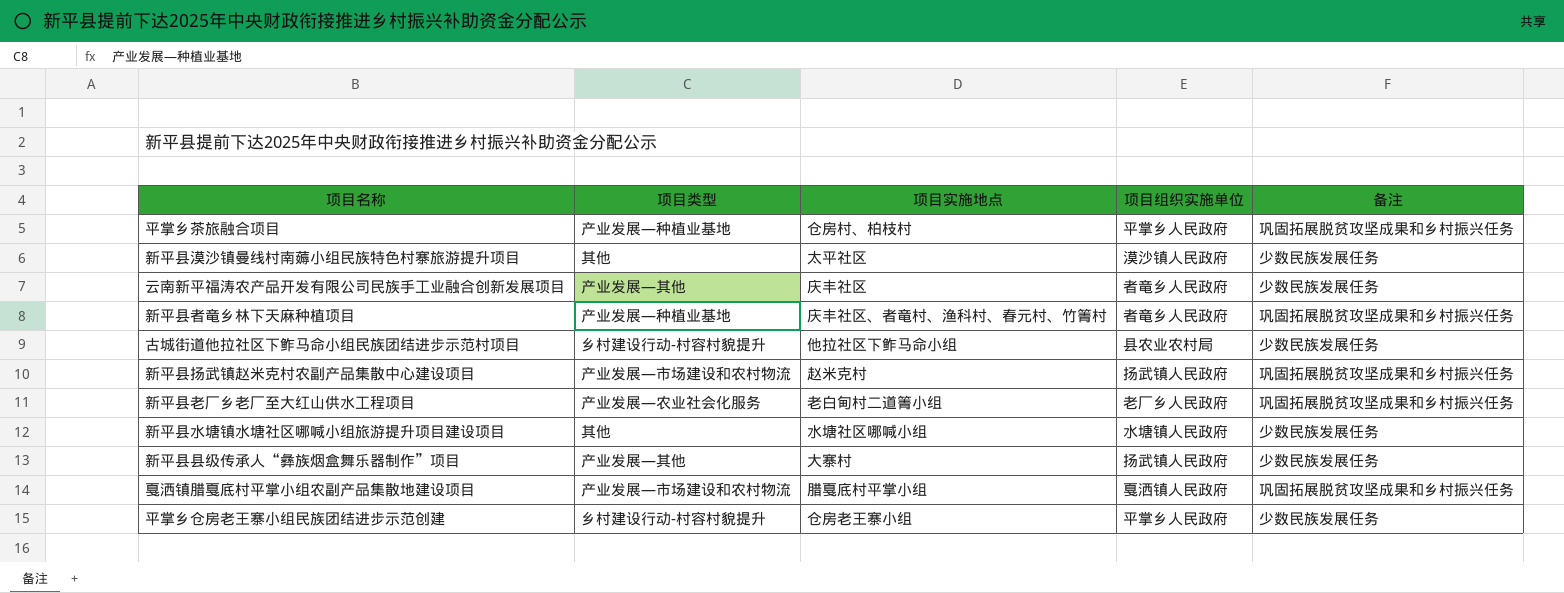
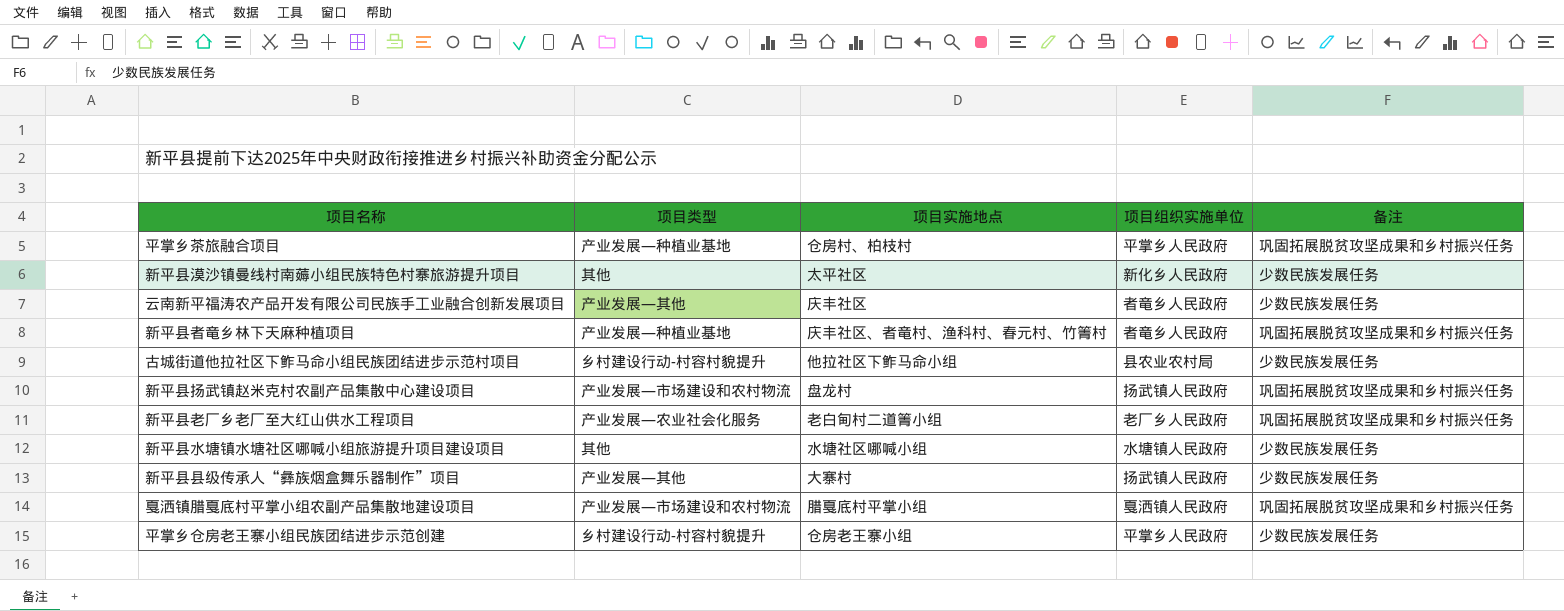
新平县漠沙镇曼线村南薅小组民族特色村寨旅游提升项目 | 项目组织实施单位: 漠沙镇人民政府 -> 新化乡人民政府
新平县扬武镇赵米克村农副产品集散中心建设项目 | 项目实施地点: 赵米克村 -> 盘龙村

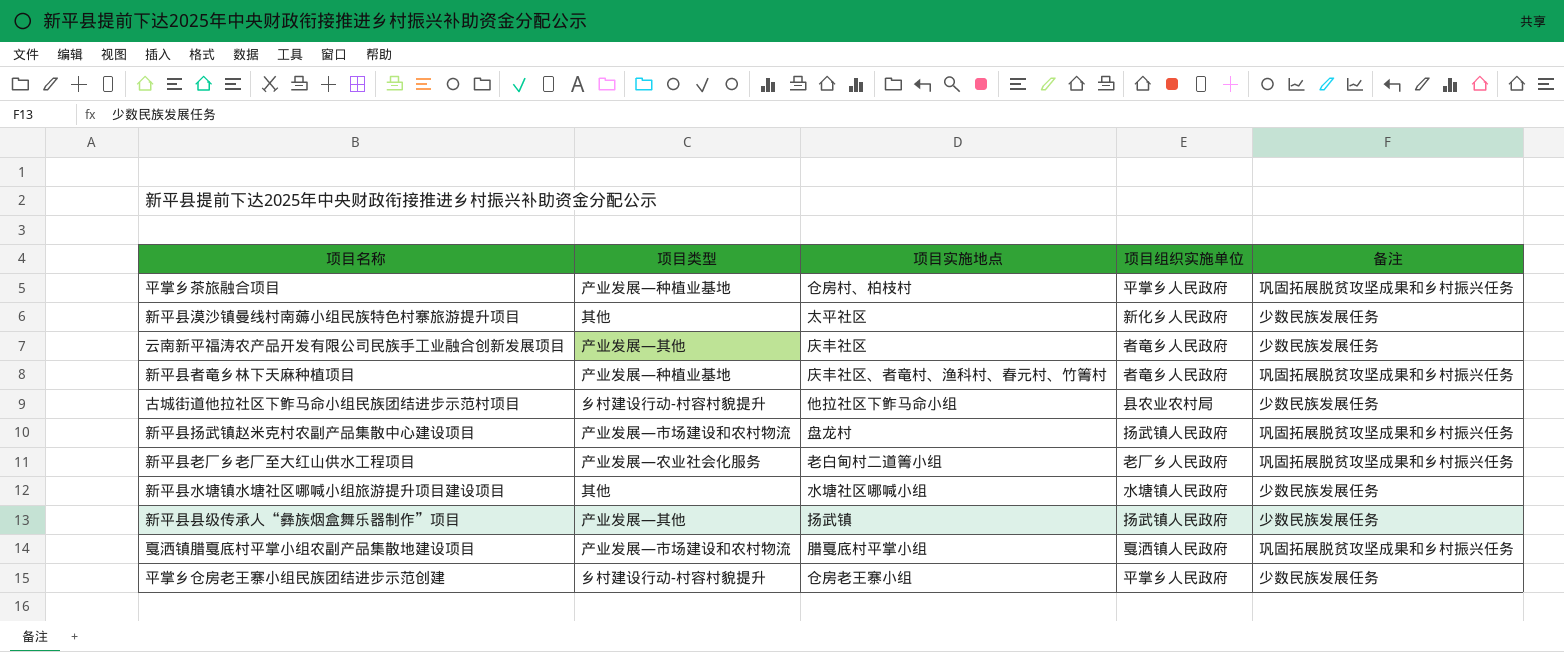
新平县县级传承人“彝族烟盒舞乐器制作”项目 | 项目实施地点: 大寨村 -> 扬武镇

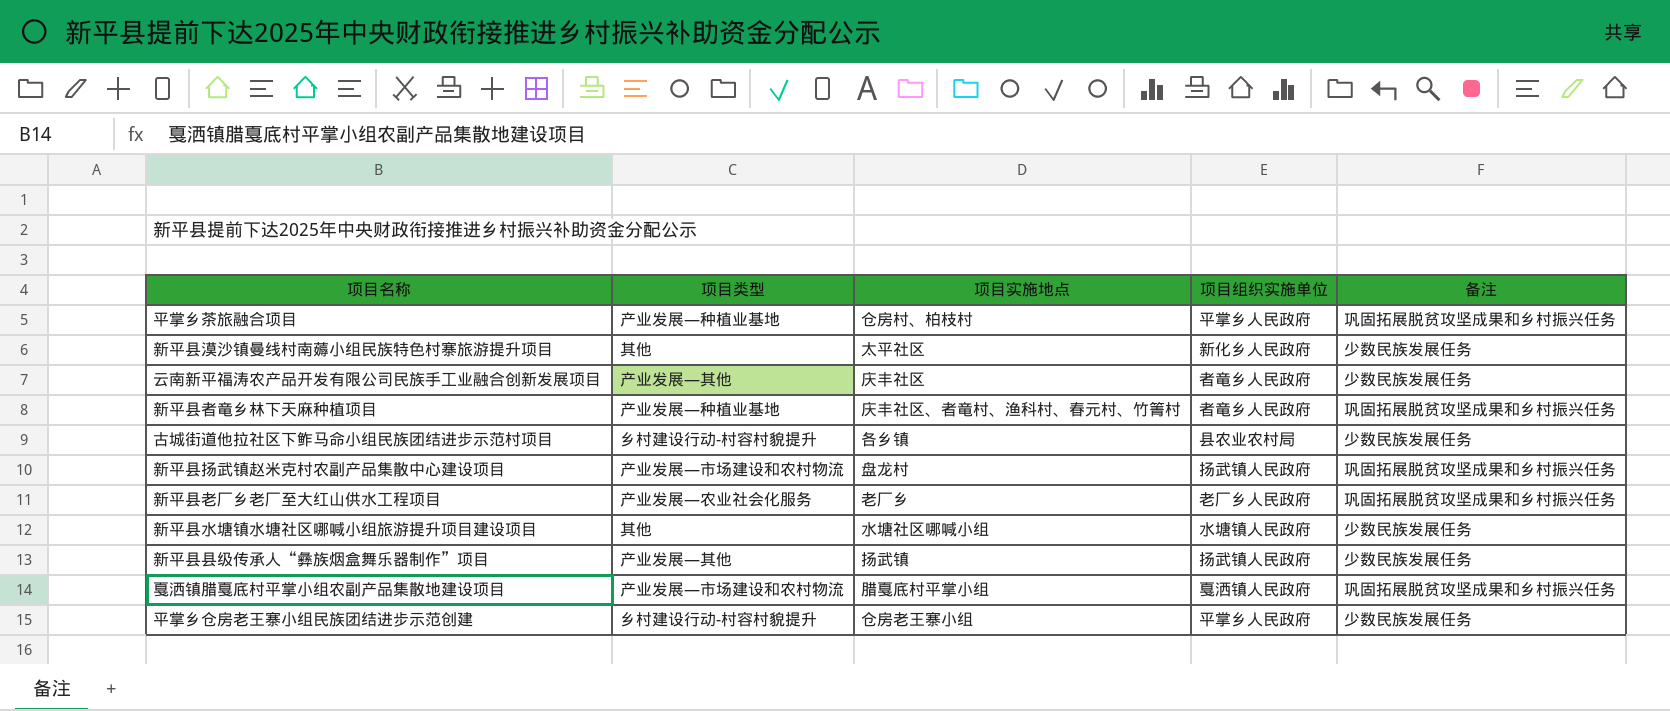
古城街道他拉社区下鲊马命小组民族团结进步示范村项目 | 项目实施地点: 他拉社区下鲊马命小组 -> 各乡镇
新平县老厂乡老厂至大红山供水工程项目 | 项目实施地点: 老白甸村二道箐小组 -> 老厂乡

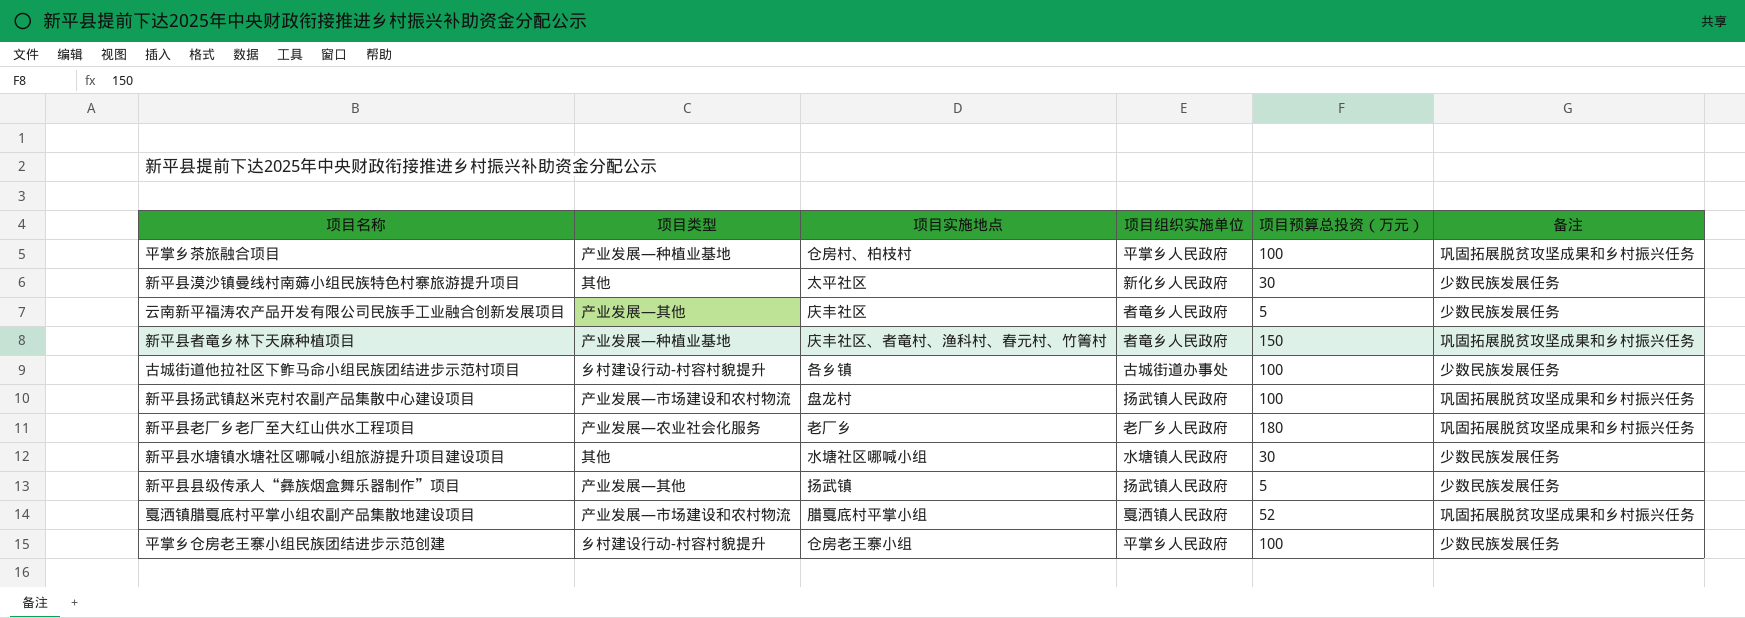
column 项目预算总投资（万元） | position: none -> 5
古城街道他拉社区下鲊马命小组民族团结进步示范村项目 | 项目组织实施单位: 县农业农村局 -> 古城街道办事处

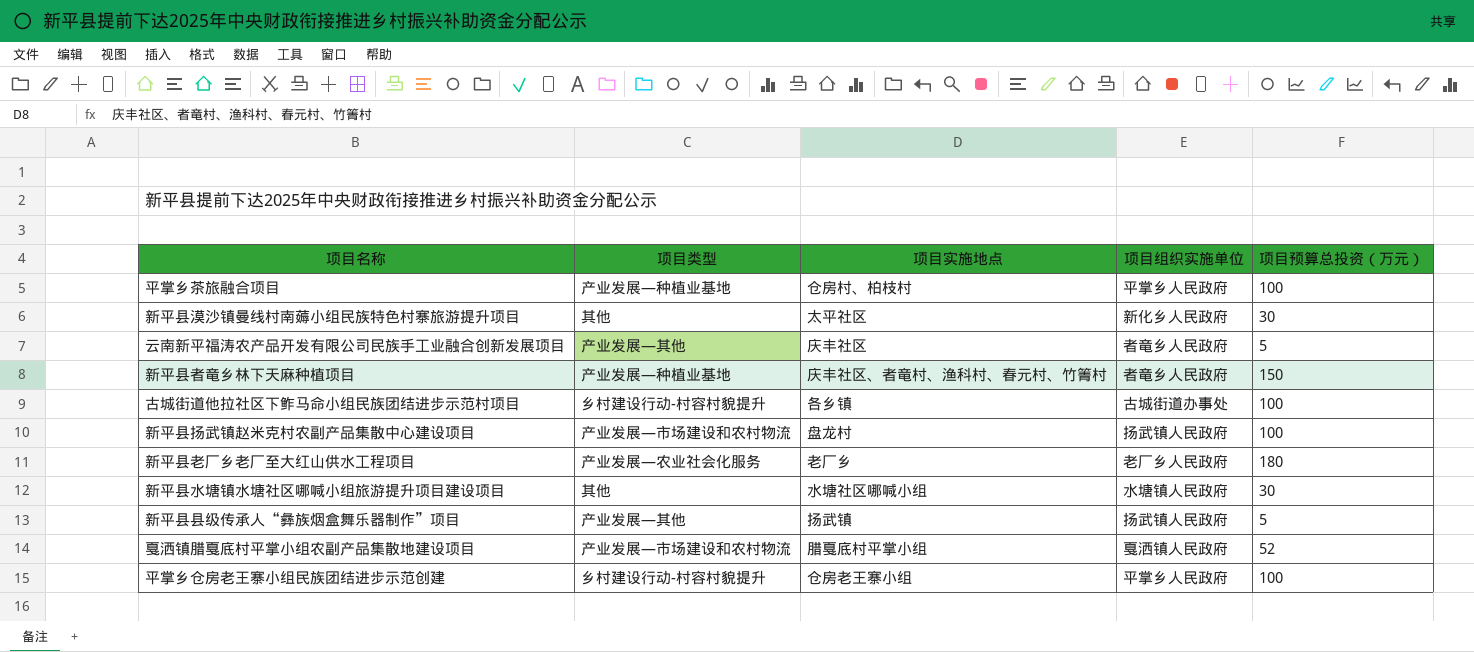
column 备注 | position: 6 -> none

